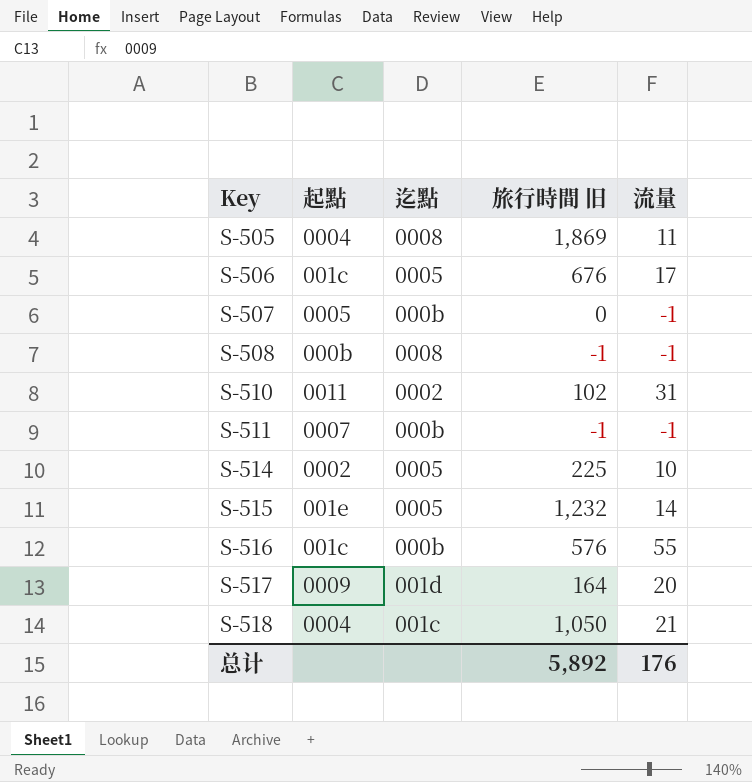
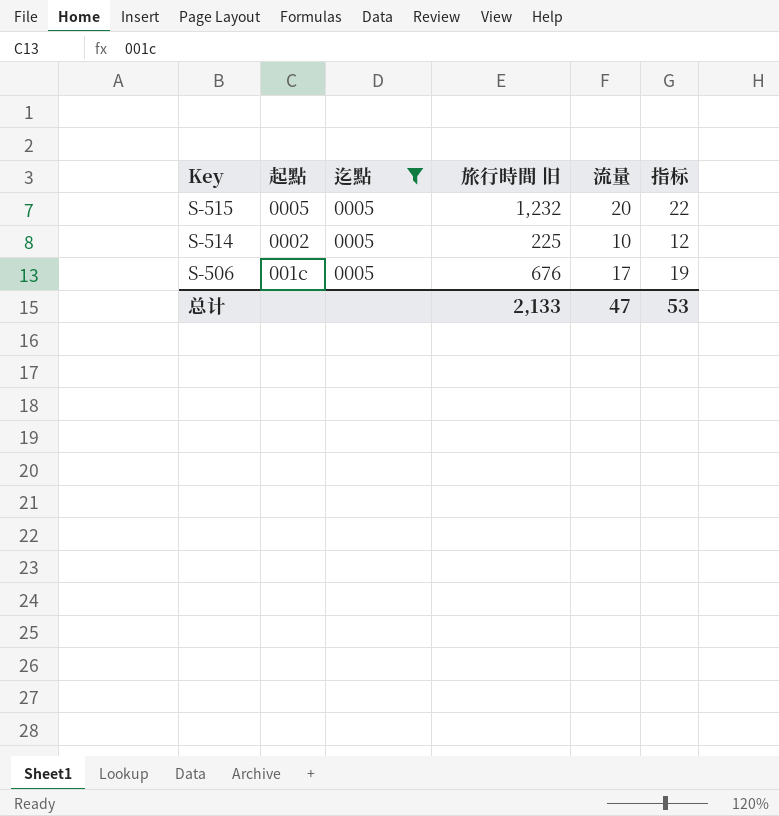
filter: none -> 迄點 = 0005
row order: Key ascending -> Key descending
column 指标 | formula: none -> [流量] + 2
S-515 | 起點: 001e -> 0005
S-515 | 流量: 14 -> 20
总计 | 旅行時間 旧: 5,892 -> 2,133
总计 | 流量: 176 -> 47

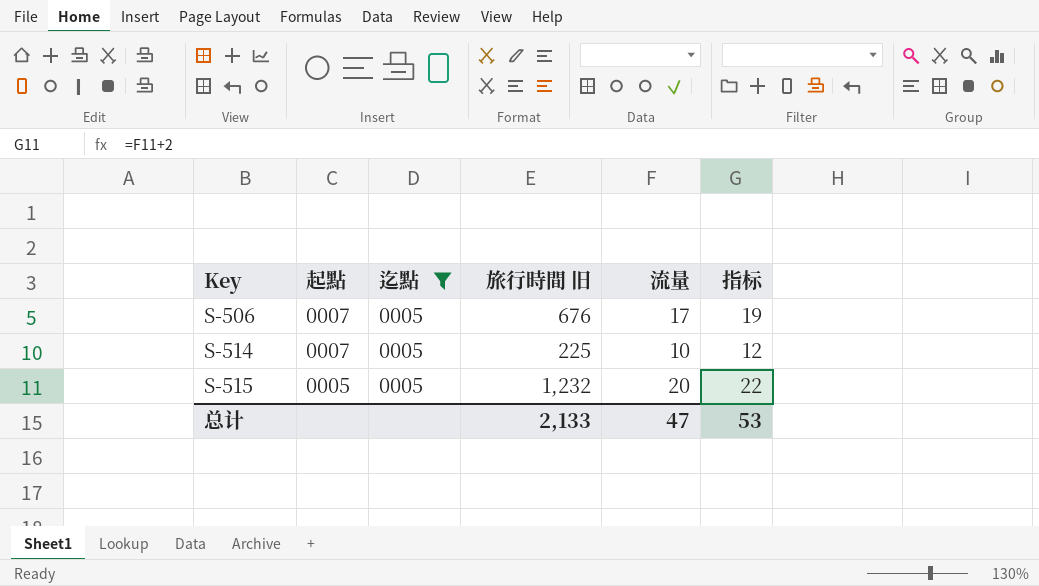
row order: Key descending -> Key ascending
S-506 | 起點: 001c -> 0007
S-514 | 起點: 0002 -> 0007

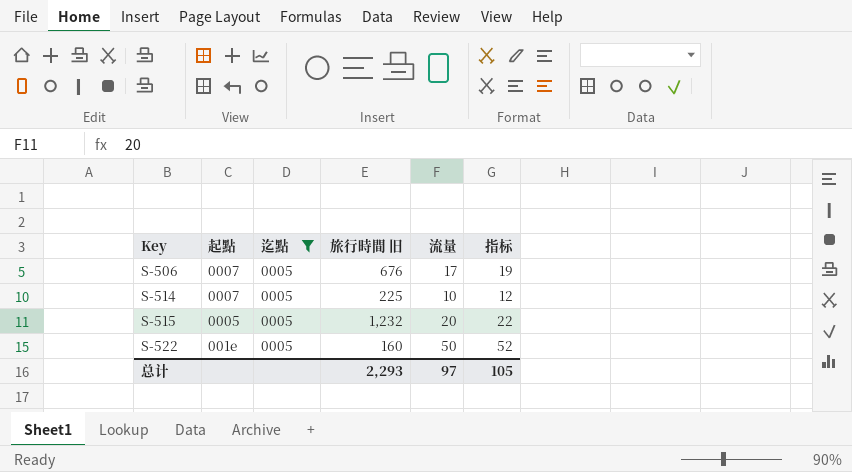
row S-522: none -> 001e | 0005 | 160 | 50 | 52
总计 | 旅行時間 旧: 2,133 -> 2,293
总计 | 流量: 47 -> 97
总计 | 指标: 53 -> 105

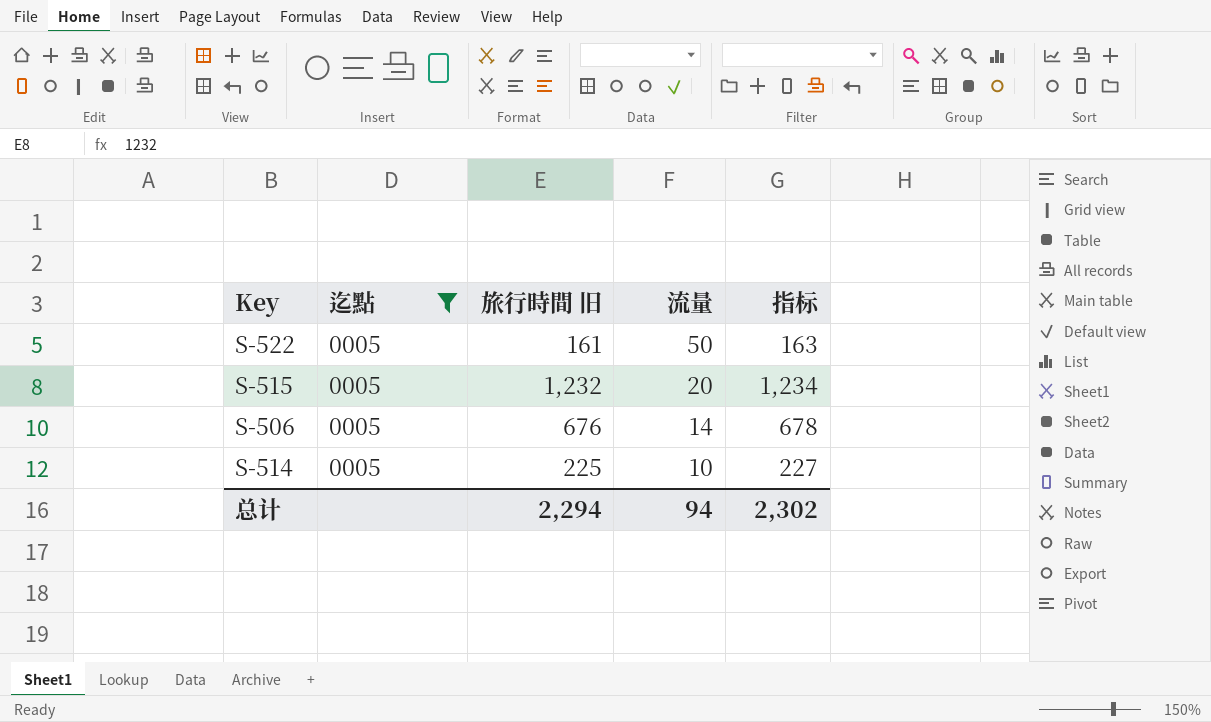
row order: Key ascending -> 流量 descending
column 起點 | position: 2 -> none
column 指标 | formula: [流量] + 2 -> [旅行時間 旧] + 2
S-522 | 旅行時間 旧: 160 -> 161
S-506 | 流量: 17 -> 14
总计 | 旅行時間 旧: 2,293 -> 2,294
总计 | 流量: 97 -> 94
总计 | 指标: 105 -> 2,302

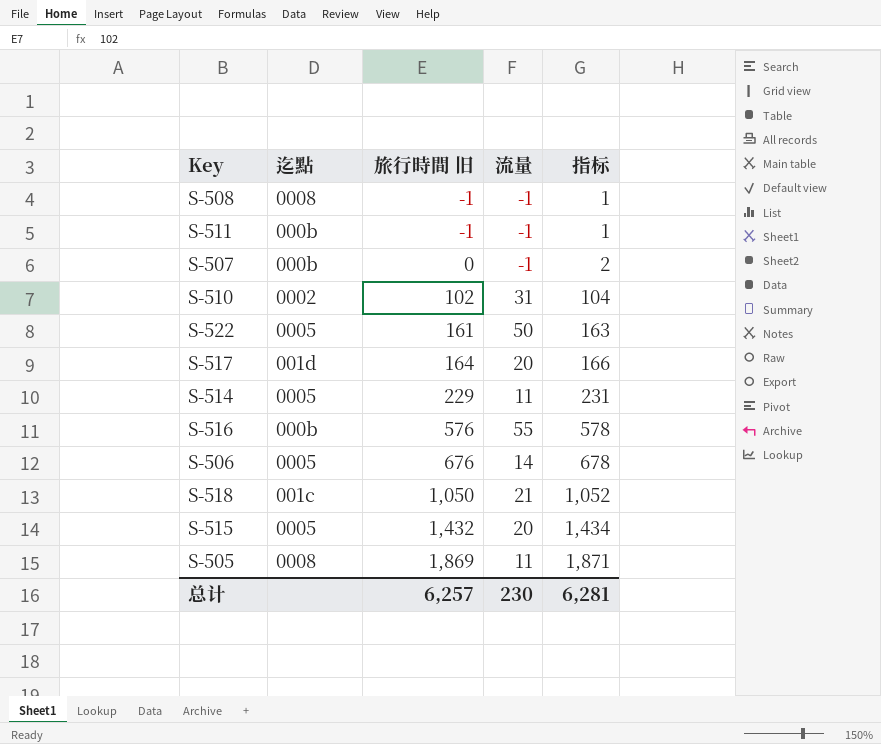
filter: 迄點 = 0005 -> none
row order: 流量 descending -> 旅行時間 旧 ascending
S-514 | 旅行時間 旧: 225 -> 229
S-514 | 流量: 10 -> 11
S-514 | 指标: 227 -> 231
S-515 | 旅行時間 旧: 1,232 -> 1,432
S-515 | 指标: 1,234 -> 1,434
总计 | 旅行時間 旧: 2,294 -> 6,257
总计 | 流量: 94 -> 230
总计 | 指标: 2,302 -> 6,281

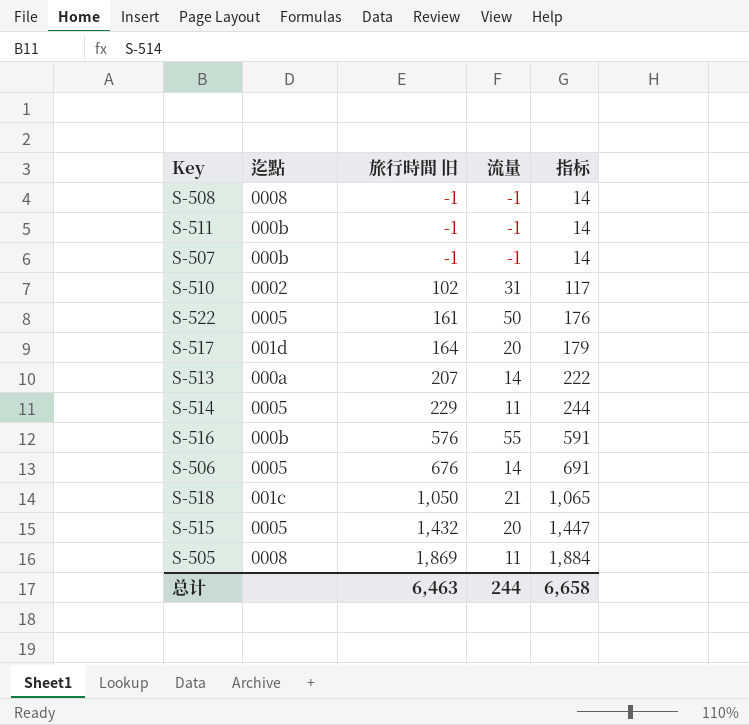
column 指标 | formula: [旅行時間 旧] + 2 -> [旅行時間 旧] + 15
S-507 | 旅行時間 旧: 0 -> -1
row S-513: none -> 000a | 207 | 14 | 222
总计 | 旅行時間 旧: 6,257 -> 6,463
总计 | 流量: 230 -> 244
总计 | 指标: 6,281 -> 6,658

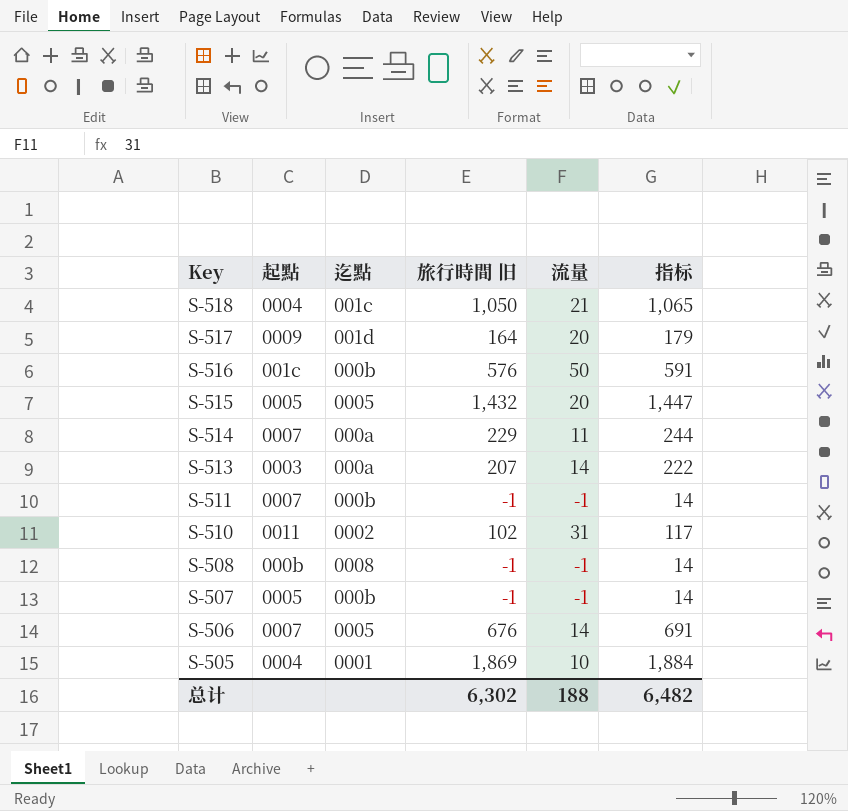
row order: 旅行時間 旧 ascending -> Key descending
column 起點 | position: none -> 2
row S-522: 0005 | 161 | 50 | 176 -> none
S-516 | 流量: 55 -> 50
S-514 | 迄點: 0005 -> 000a
S-505 | 迄點: 0008 -> 0001
S-505 | 流量: 11 -> 10
总计 | 旅行時間 旧: 6,463 -> 6,302
总计 | 流量: 244 -> 188
总计 | 指标: 6,658 -> 6,482

